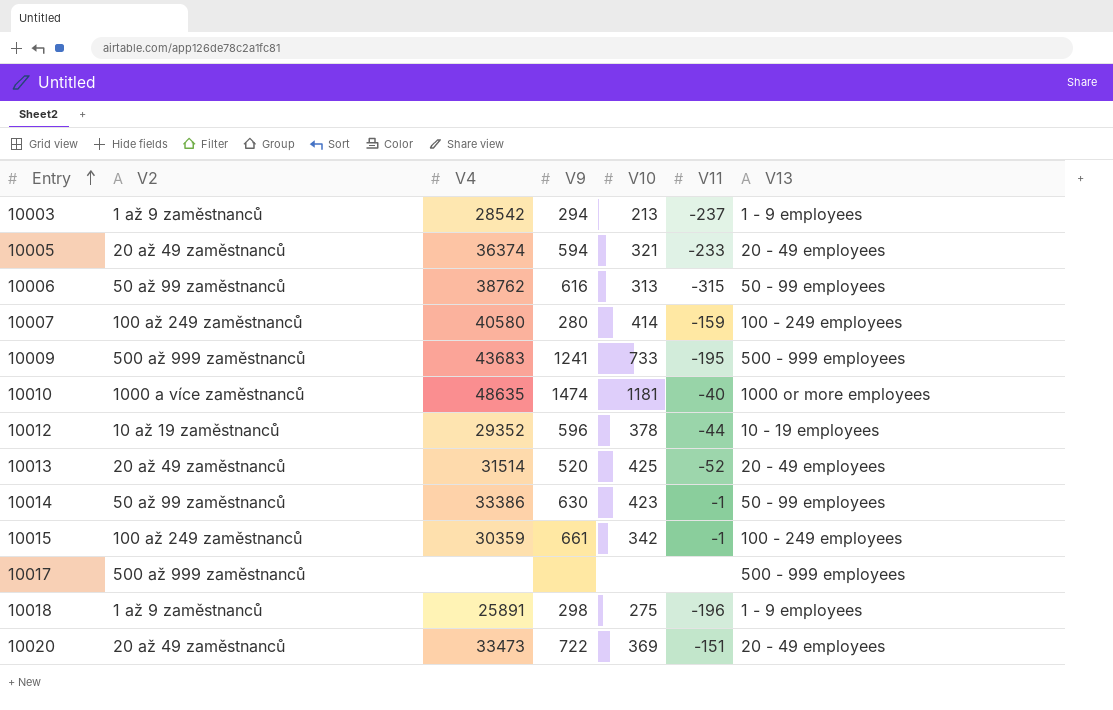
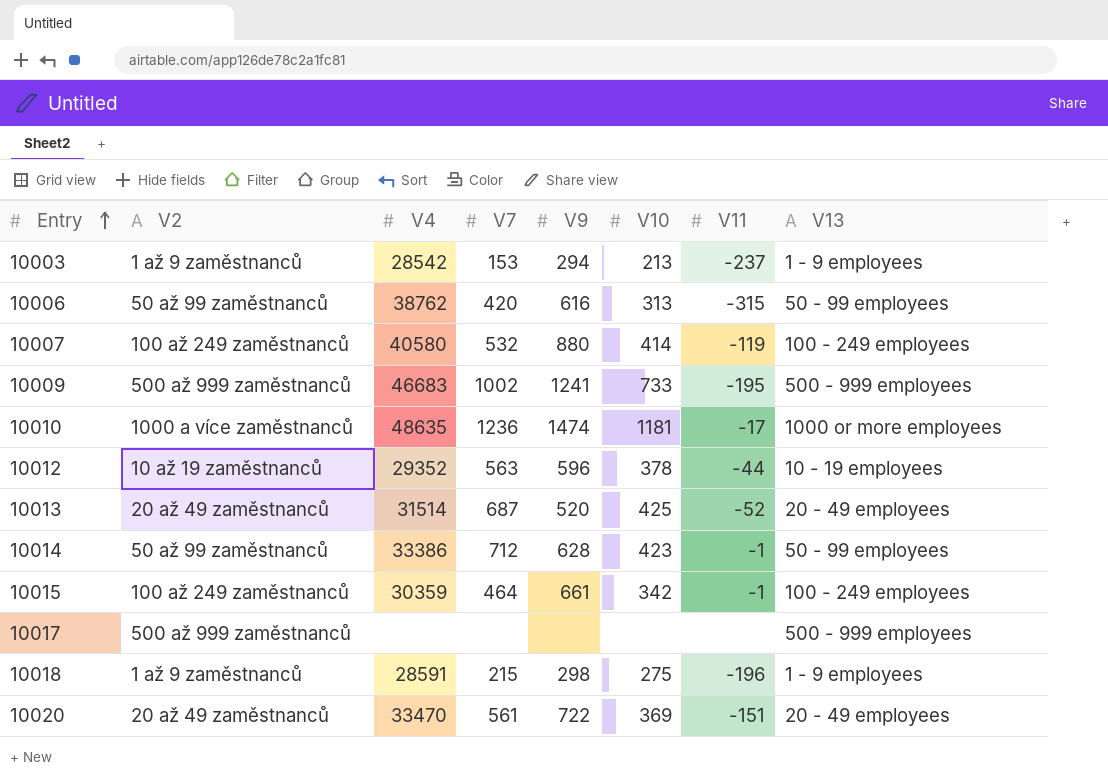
column V7 | position: none -> 4
row 10005: 20 až 49 zaměstnanců | 36374 | 594 | 321 | -233 | 20 - 49 employees -> none
10007 | V9: 280 -> 880
10007 | V11: -159 -> -119
10009 | V4: 43683 -> 46683
10010 | V11: -40 -> -17
10014 | V9: 630 -> 628
10018 | V4: 25891 -> 28591
10020 | V4: 33473 -> 33470

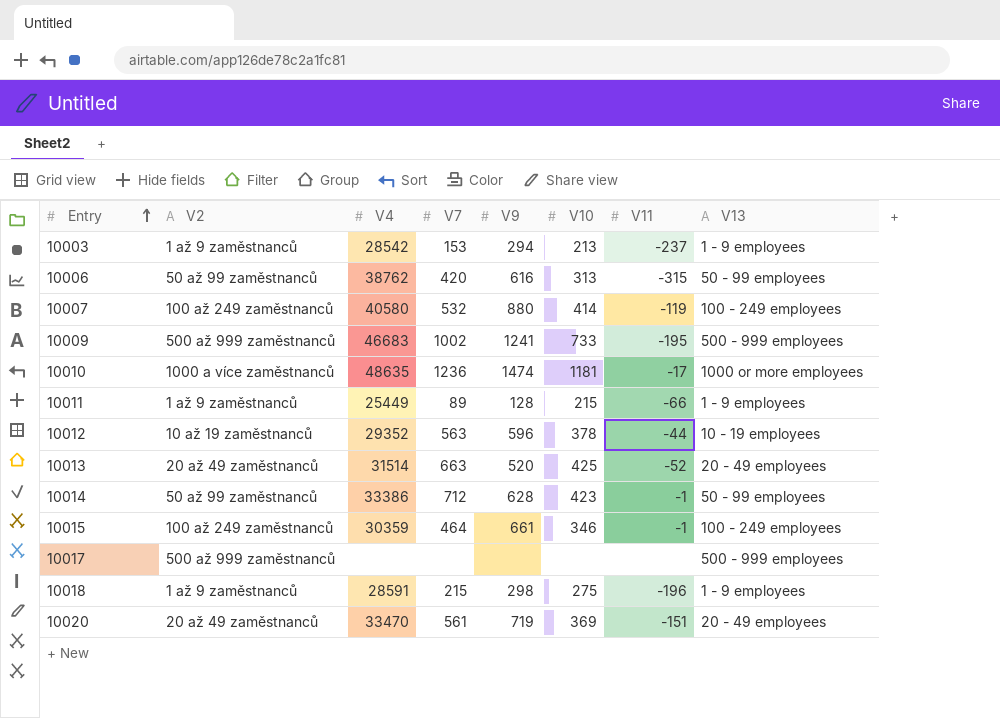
row 10011: none -> 1 až 9 zaměstnanců | 25449 | 89 | 128 | 215 | -66 | 1 - 9 employees
10013 | V7: 687 -> 663
10015 | V10: 342 -> 346
10020 | V9: 722 -> 719

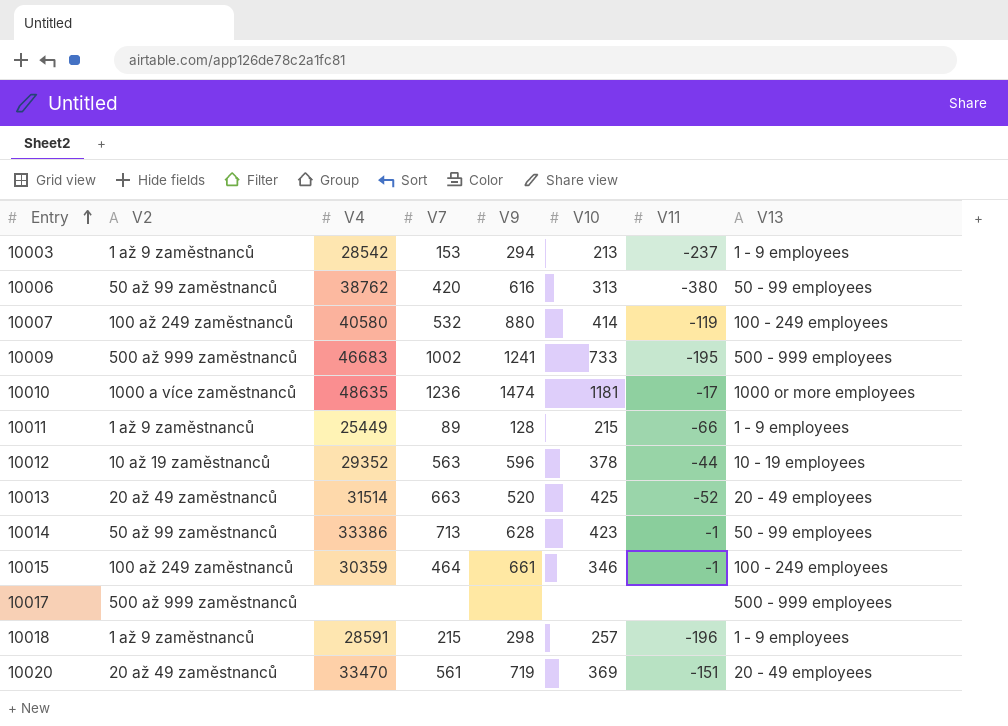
10006 | V11: -315 -> -380
10014 | V7: 712 -> 713
10018 | V10: 275 -> 257

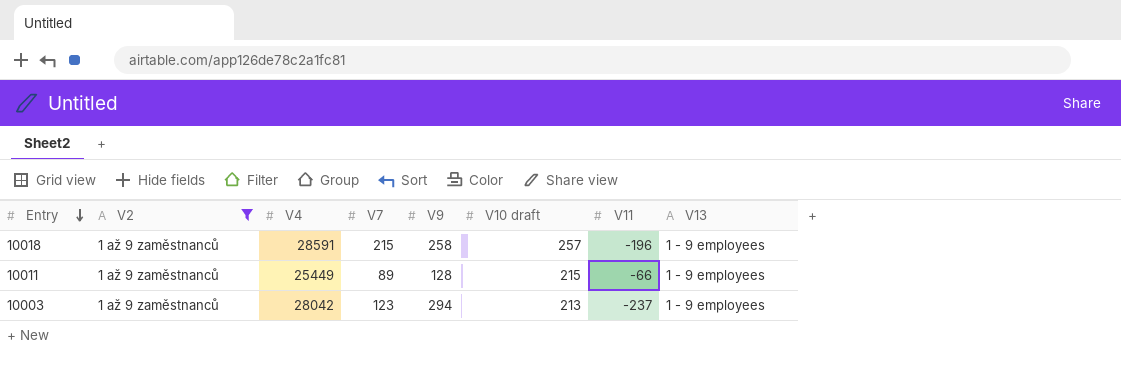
filter: none -> V2 = 1 až 9 zaměstnanců
row order: Entry ascending -> Entry descending
column name: V10 -> V10 draft
10018 | V9: 298 -> 258
10003 | V4: 28542 -> 28042
10003 | V7: 153 -> 123

